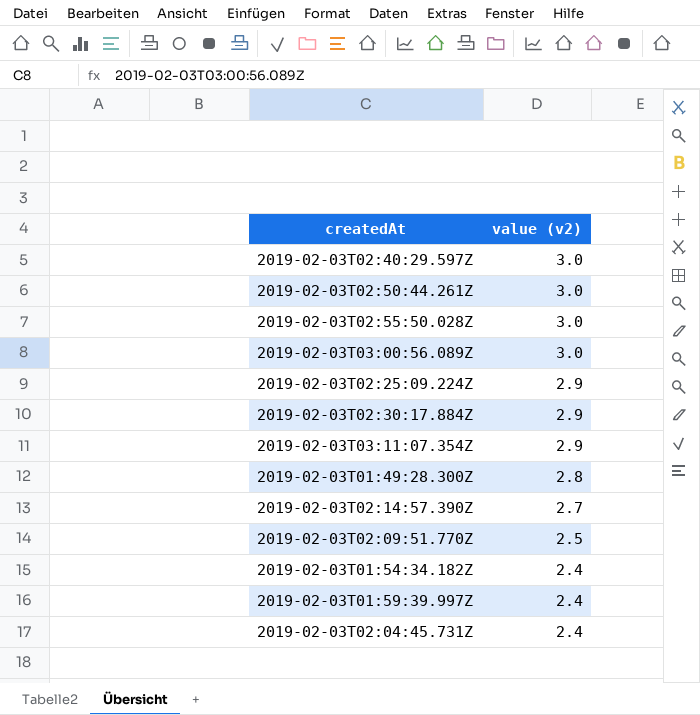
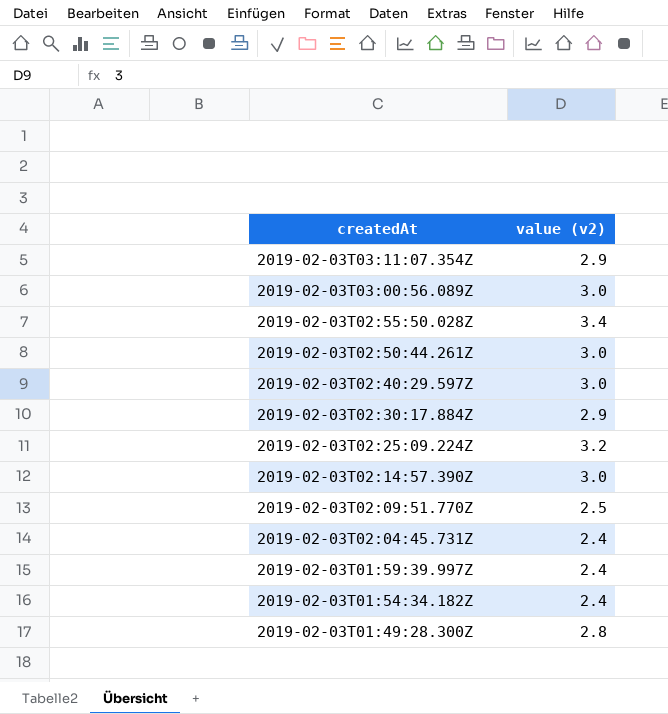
row order: value (v2) descending -> createdAt descending
2019-02-03T02:55:50.028Z | value (v2): 3.0 -> 3.4
2019-02-03T02:25:09.224Z | value (v2): 2.9 -> 3.2
2019-02-03T02:14:57.390Z | value (v2): 2.7 -> 3.0

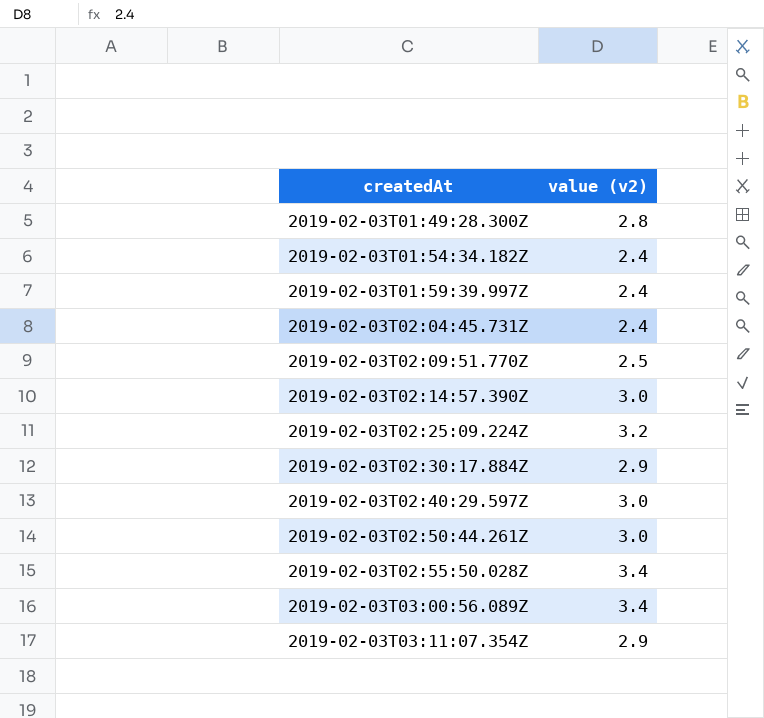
row order: createdAt descending -> createdAt ascending
2019-02-03T03:00:56.089Z | value (v2): 3.0 -> 3.4

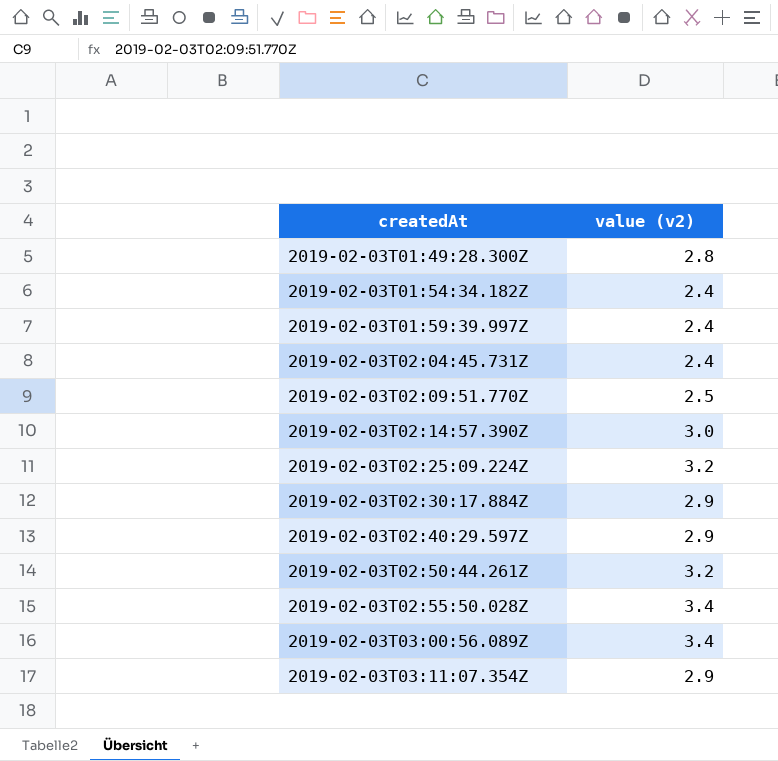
2019-02-03T02:40:29.597Z | value (v2): 3.0 -> 2.9
2019-02-03T02:50:44.261Z | value (v2): 3.0 -> 3.2

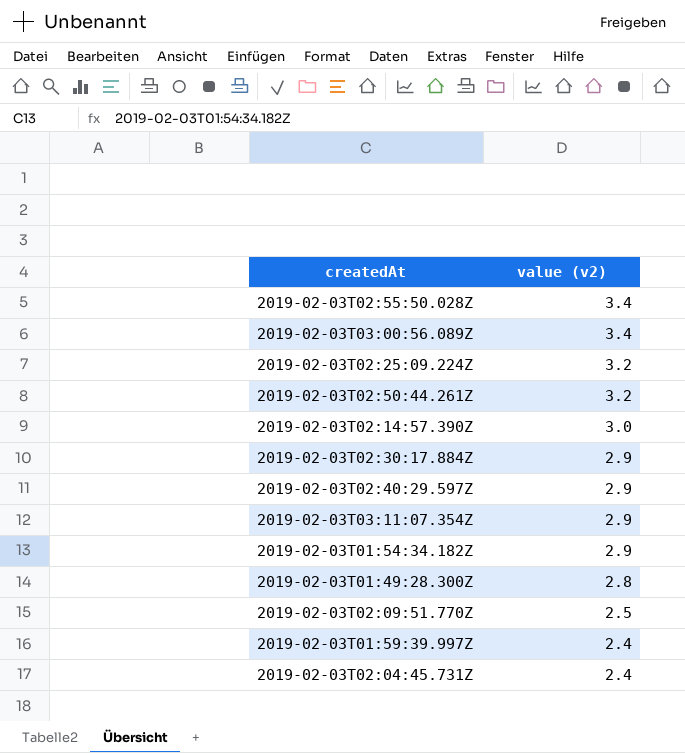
row order: createdAt ascending -> value (v2) descending
2019-02-03T01:54:34.182Z | value (v2): 2.4 -> 2.9

